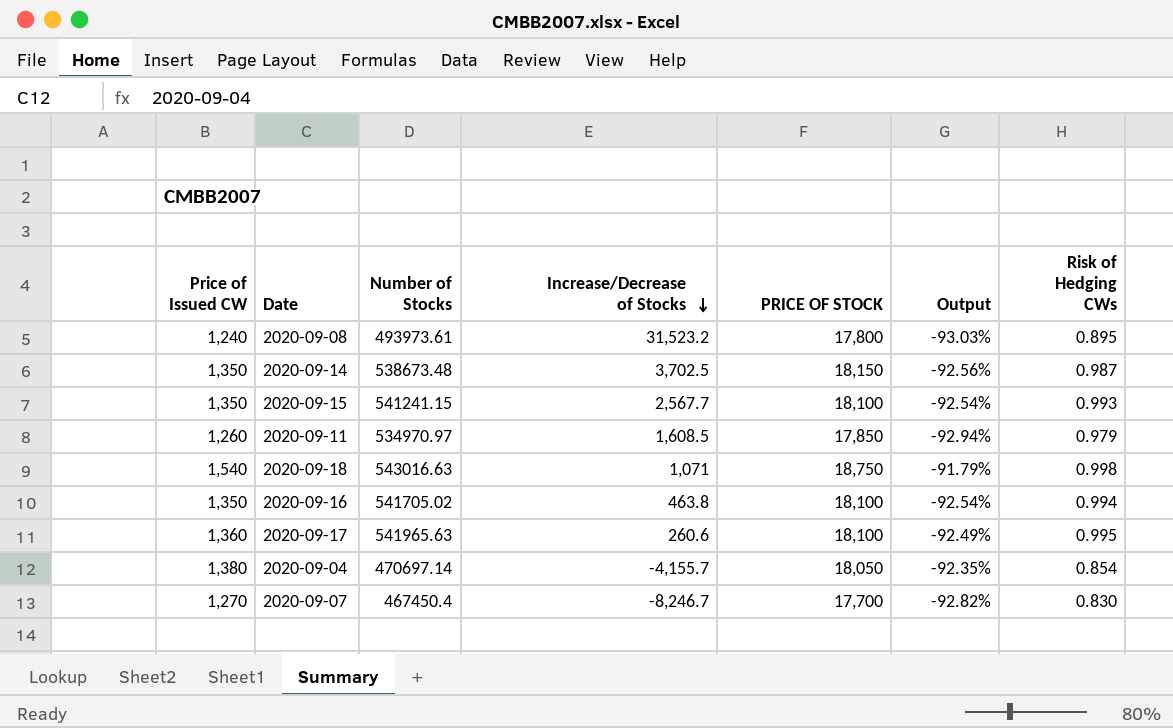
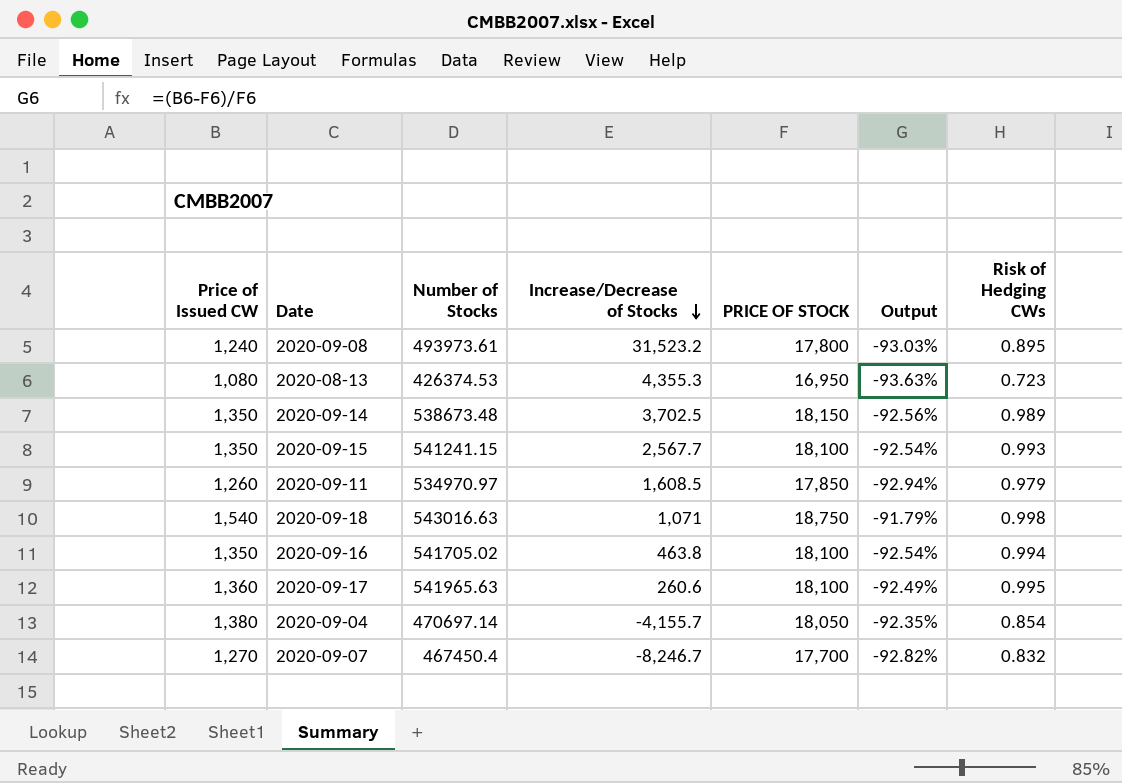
row 2020-08-13: none -> 1,080 | 426374.53 | 4,355.3 | 16,950 | -93.63% | 0.723
2020-09-14 | Risk of Hedging CWs: 0.987 -> 0.989
2020-09-07 | Risk of Hedging CWs: 0.830 -> 0.832

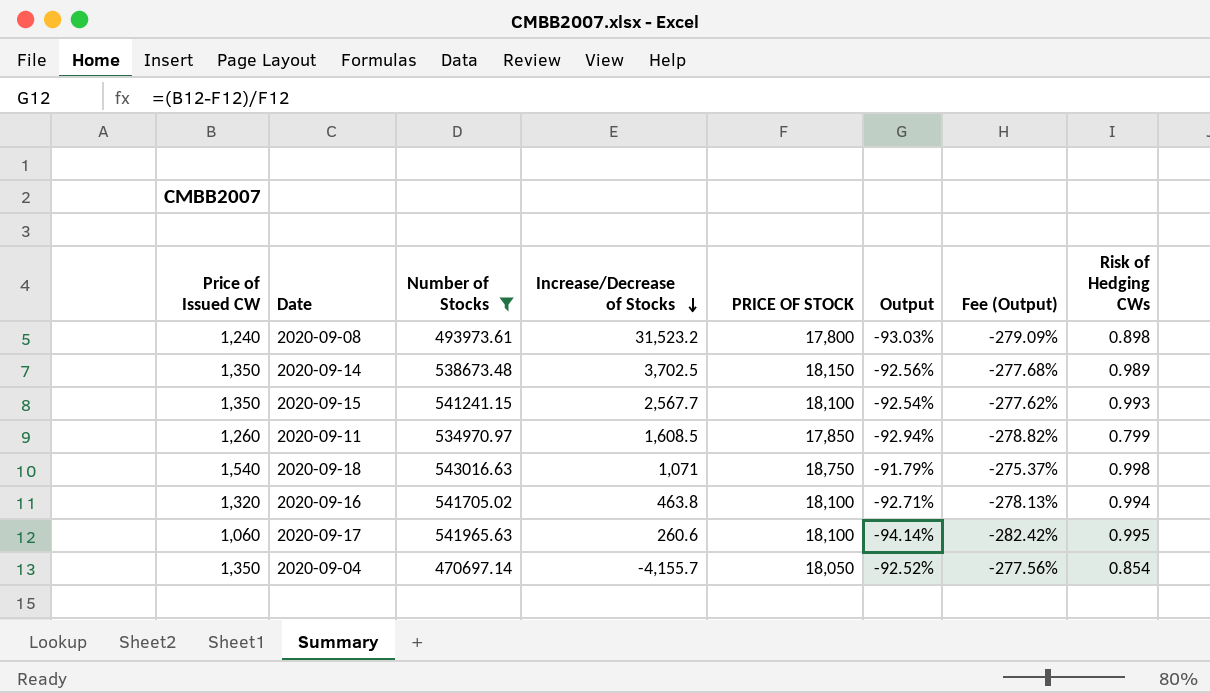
filter: none -> Number of Stocks >= 470697.14
column Fee (Output) | formula: none -> [Output] * 3
2020-09-08 | Risk of Hedging CWs: 0.895 -> 0.898
2020-09-11 | Risk of Hedging CWs: 0.979 -> 0.799
2020-09-16 | Price of Issued CW: 1,350 -> 1,320
2020-09-16 | Output: -92.54% -> -92.71%
2020-09-17 | Price of Issued CW: 1,360 -> 1,060
2020-09-17 | Output: -92.49% -> -94.14%
2020-09-04 | Price of Issued CW: 1,380 -> 1,350
2020-09-04 | Output: -92.35% -> -92.52%

